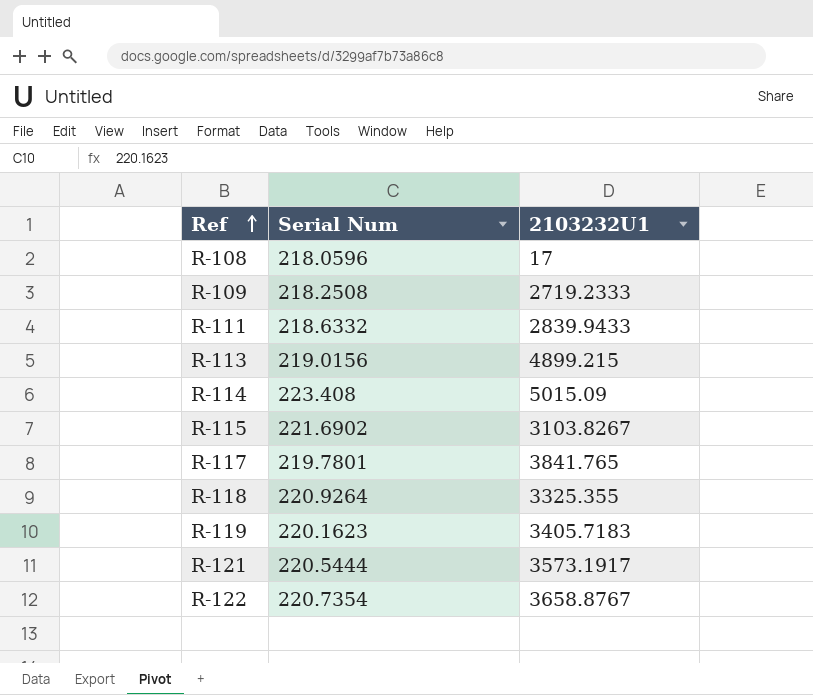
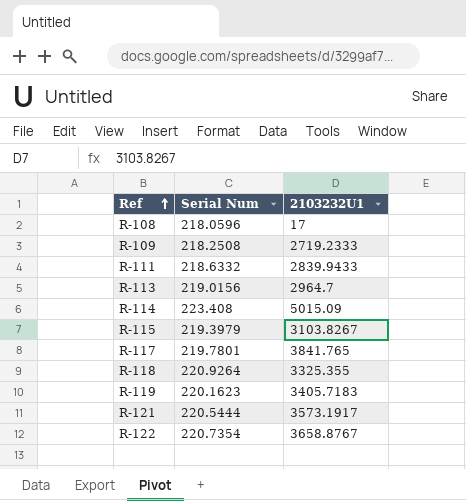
R-113 | 2103232U1: 4899.215 -> 2964.7
R-115 | Serial Num: 221.6902 -> 219.3979

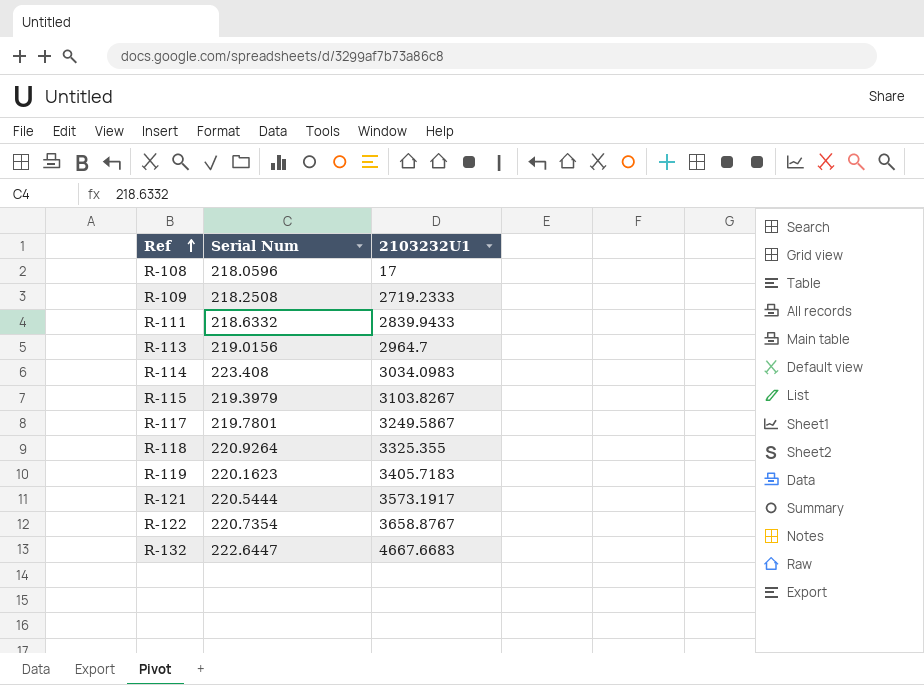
R-114 | 2103232U1: 5015.09 -> 3034.0983
R-117 | 2103232U1: 3841.765 -> 3249.5867
row R-132: none -> 222.6447 | 4667.6683

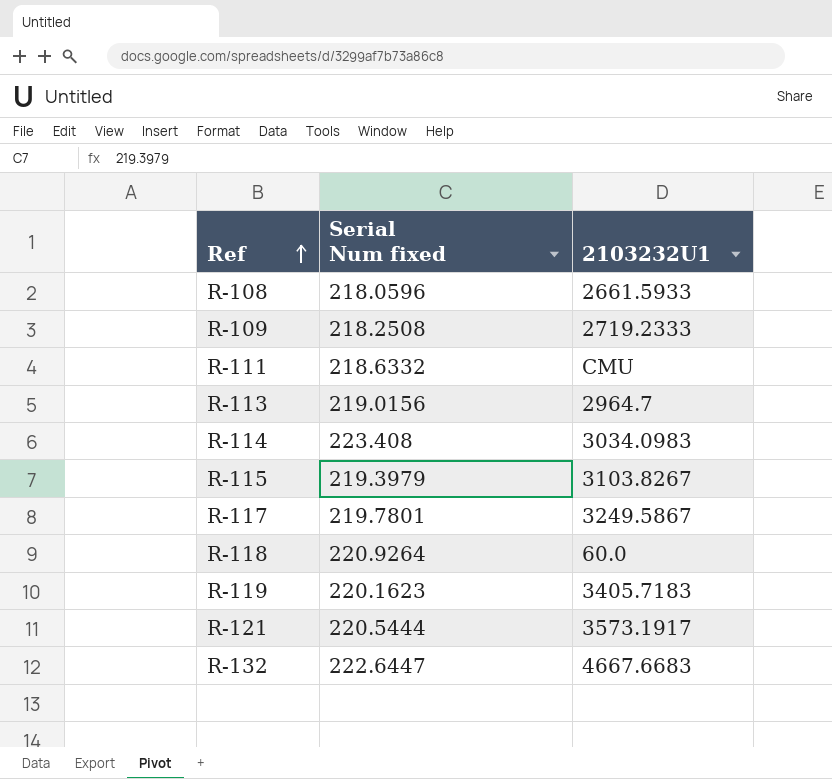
column name: Serial Num -> Serial Num fixed
row R-122: 220.7354 | 3658.8767 -> none
R-108 | 2103232U1: 17 -> 2661.5933
R-111 | 2103232U1: 2839.9433 -> CMU
R-118 | 2103232U1: 3325.355 -> 60.0

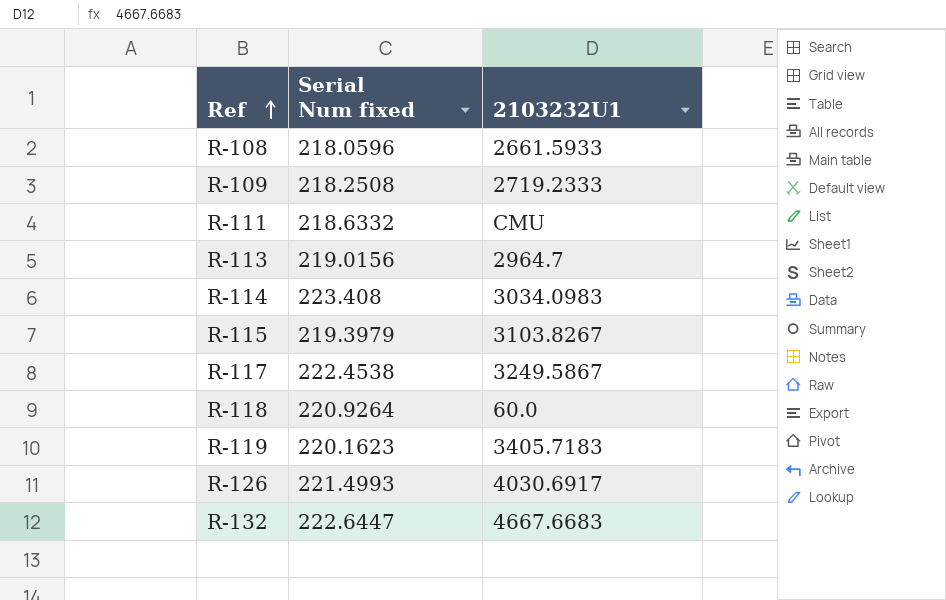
row R-121: 220.5444 | 3573.1917 -> none
R-117 | Serial Num fixed: 219.7801 -> 222.4538
row R-126: none -> 221.4993 | 4030.6917

